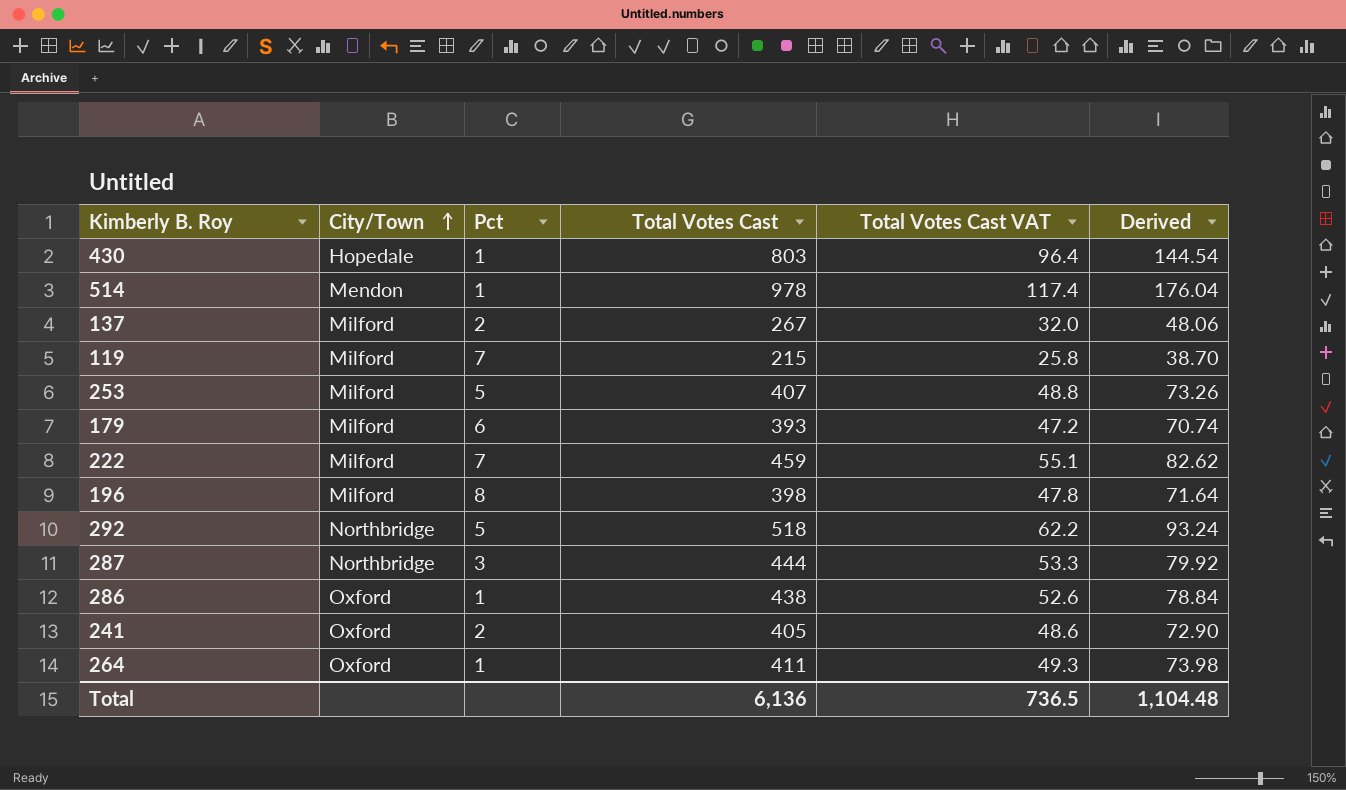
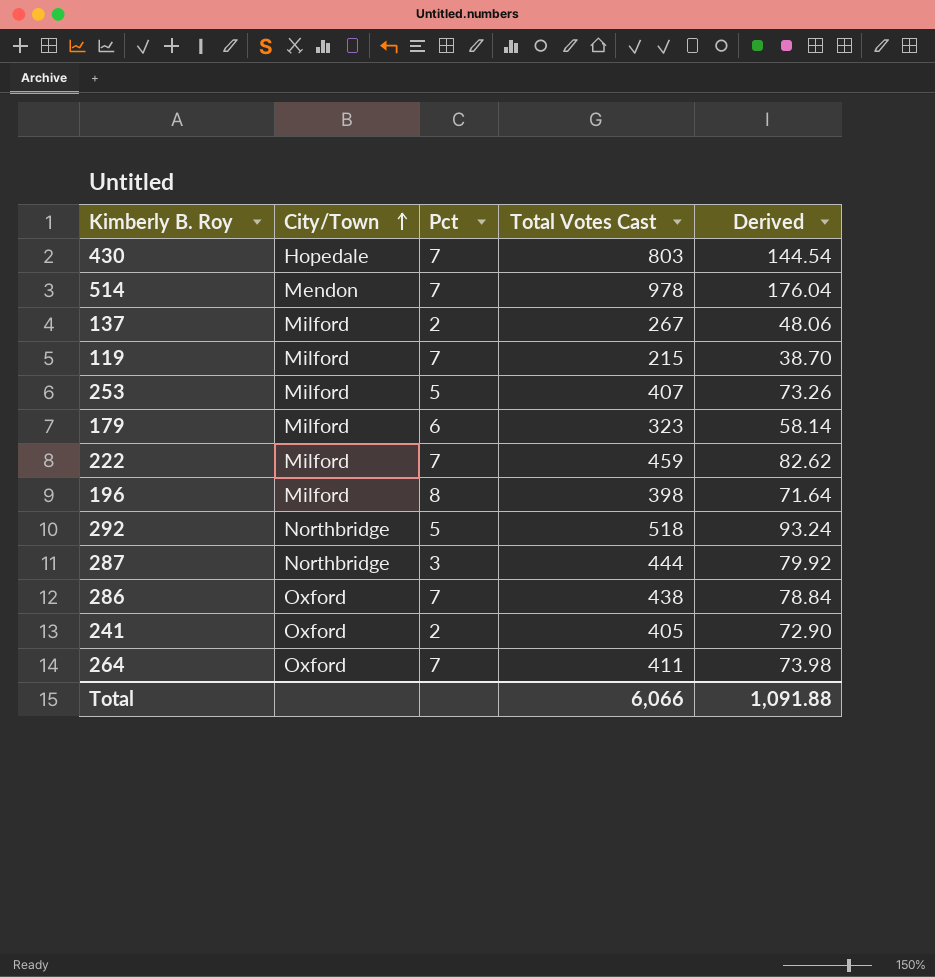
column Total Votes Cast VAT | formula: [Total Votes Cast] * 0.12 -> none
430 | Pct: 1 -> 7
514 | Pct: 1 -> 7
179 | Total Votes Cast: 393 -> 323
179 | Derived: 70.74 -> 58.14
286 | Pct: 1 -> 7
264 | Pct: 1 -> 7
Total | Total Votes Cast: 6,136 -> 6,066
Total | Derived: 1,104.48 -> 1,091.88

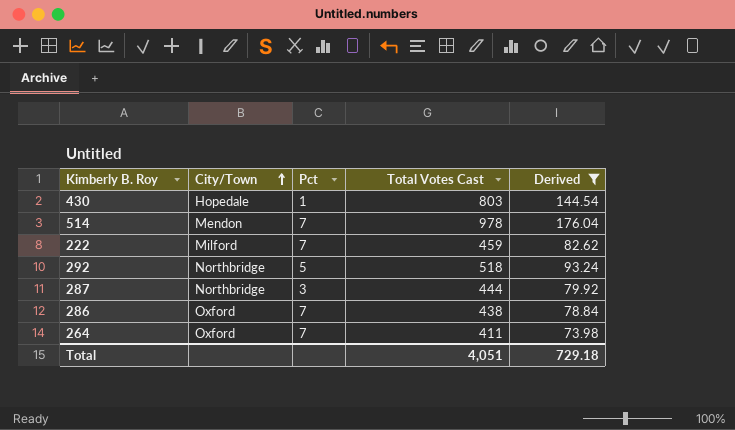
filter: none -> Derived >= 73.98
430 | Pct: 7 -> 1
Total | Total Votes Cast: 6,066 -> 4,051
Total | Derived: 1,091.88 -> 729.18

